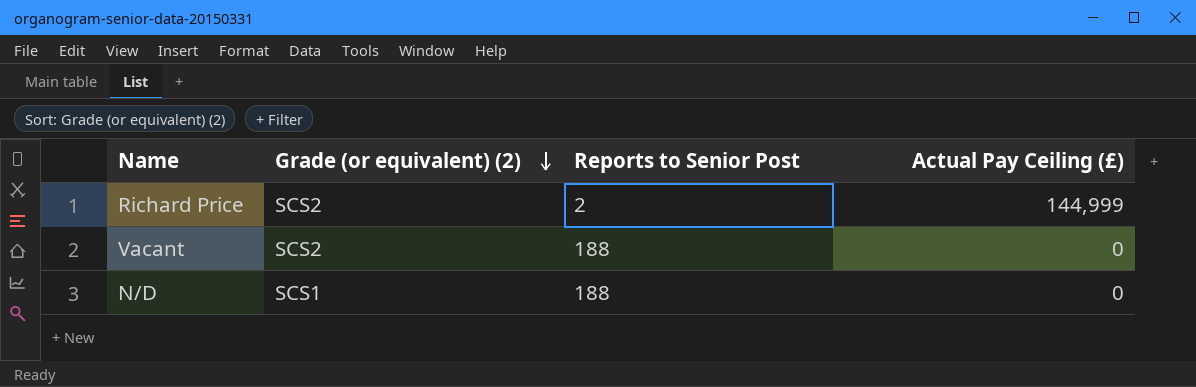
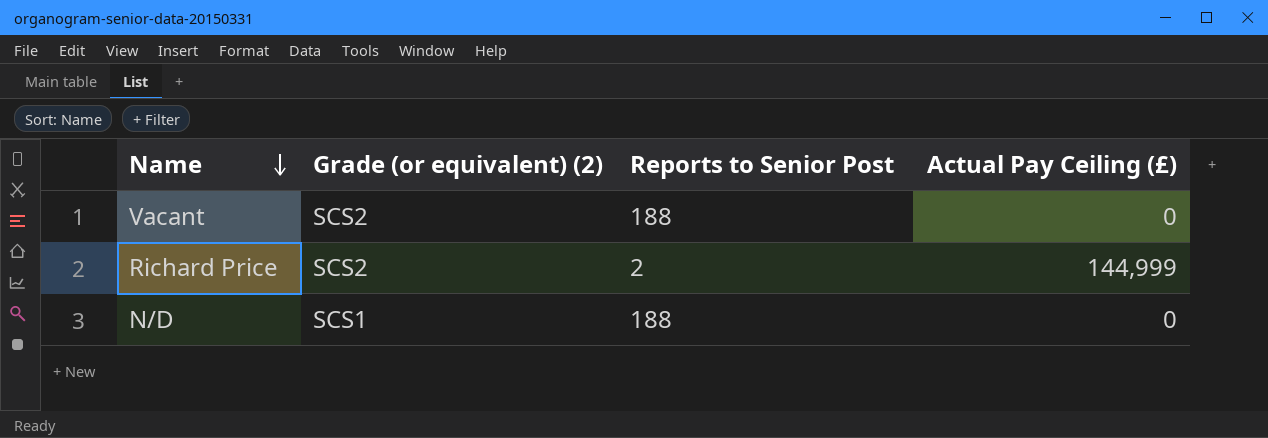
row order: Grade (or equivalent) (2) descending -> Name descending

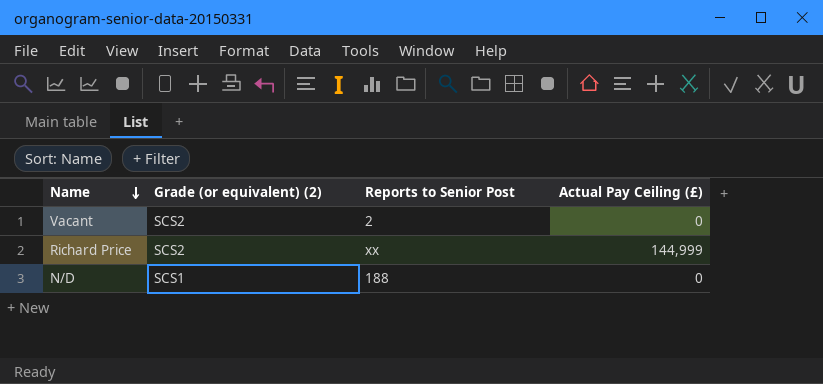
Vacant | Reports to Senior Post: 188 -> 2
Richard Price | Reports to Senior Post: 2 -> xx

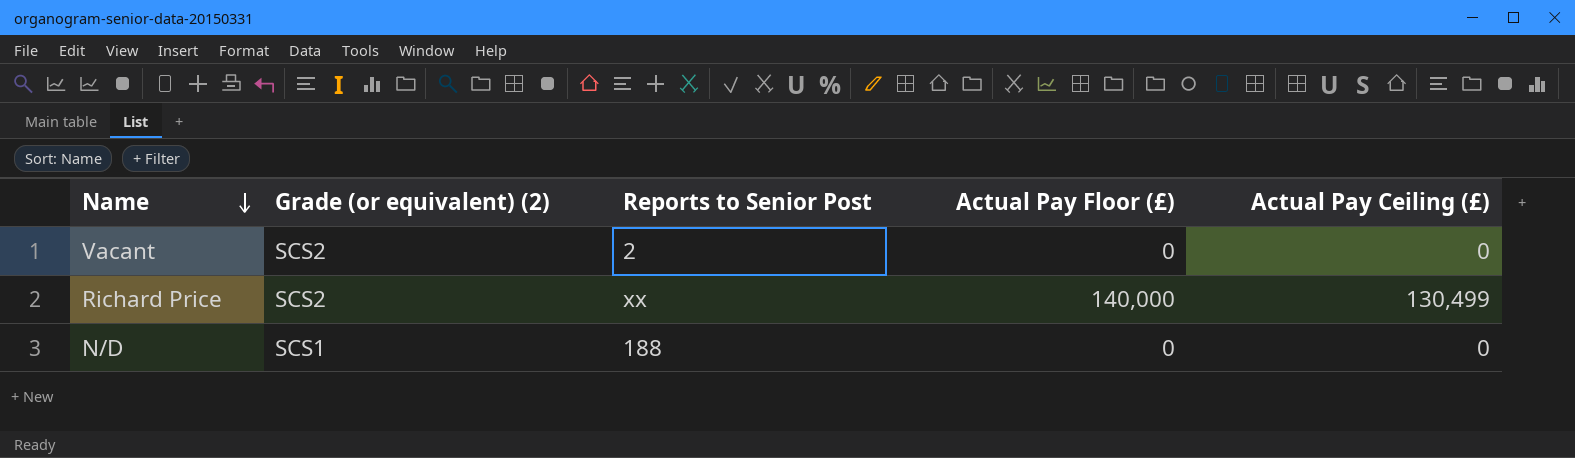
column Actual Pay Floor (£) | position: none -> 4
Richard Price | Actual Pay Ceiling (£): 144,999 -> 130,499

